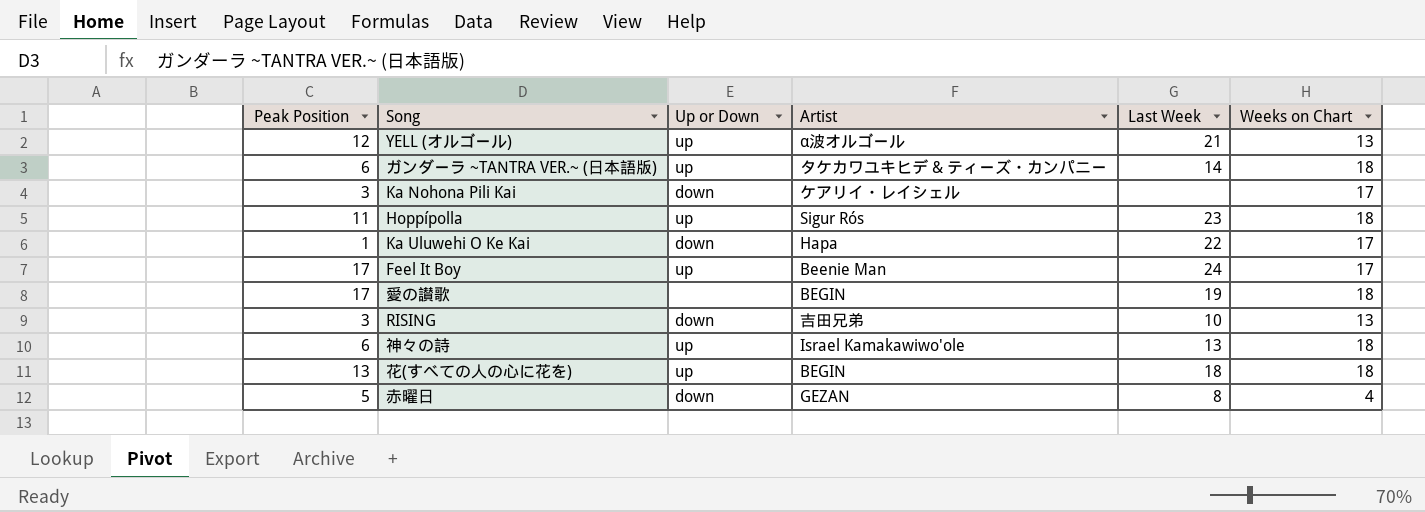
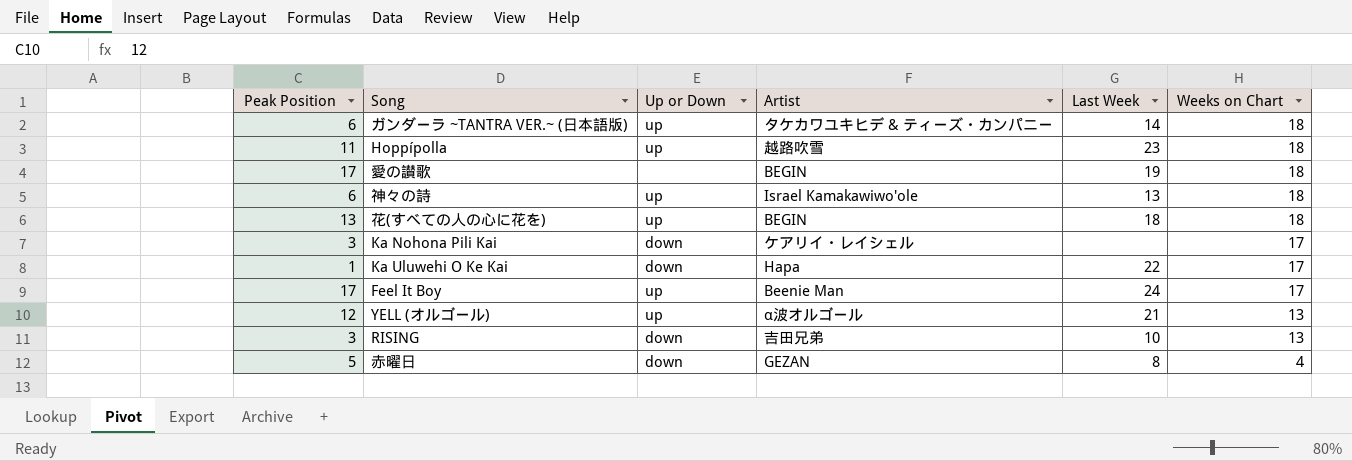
row order: none -> Weeks on Chart descending
Hoppípolla | Artist: Sigur Rós -> 越路吹雪

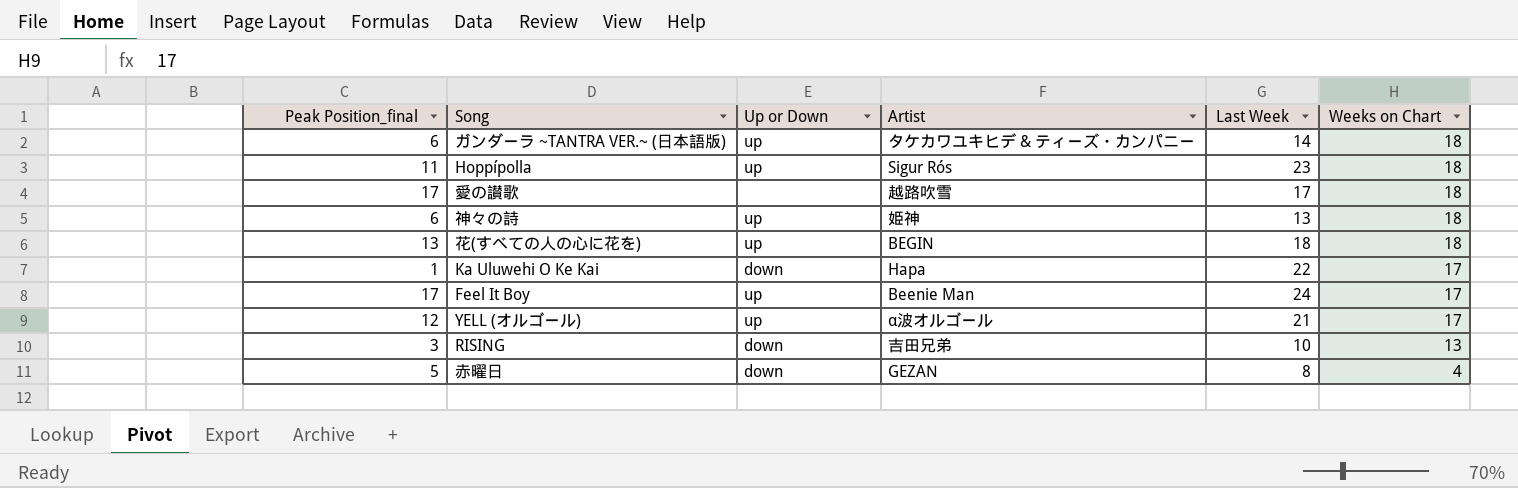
column name: Peak Position -> Peak Position_final
row Ka Nohona Pili Kai: 3 | down | ケアリイ・レイシェル | none | 17 -> none
Hoppípolla | Artist: 越路吹雪 -> Sigur Rós
愛の讃歌 | Artist: BEGIN -> 越路吹雪
愛の讃歌 | Last Week: 19 -> 17
神々の詩 | Artist: Israel Kamakawiwo'ole -> 姫神
YELL (オルゴール) | Weeks on Chart: 13 -> 17

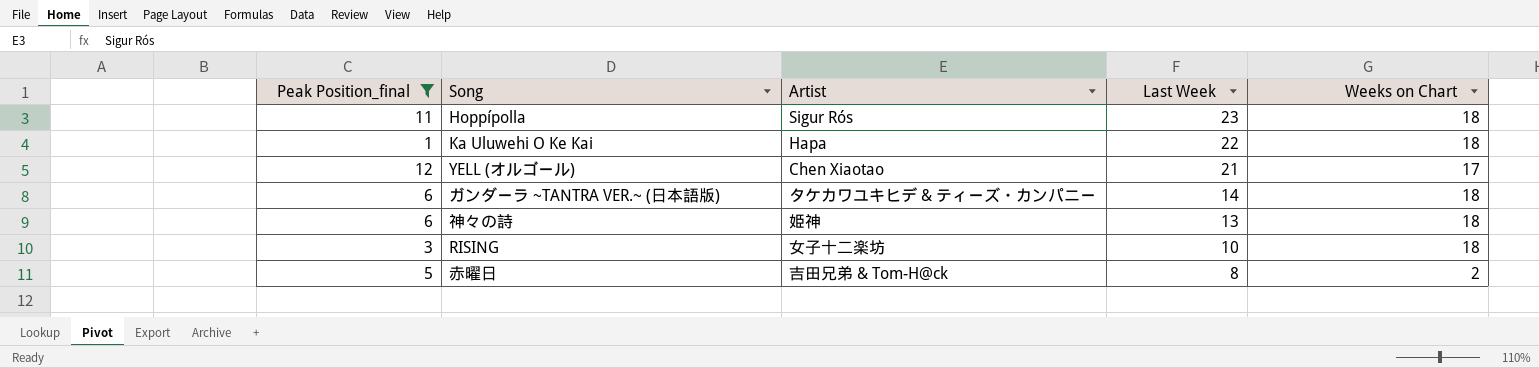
filter: none -> Peak Position_final <= 12
row order: Weeks on Chart descending -> Last Week descending
column Up or Down | position: 3 -> none
Ka Uluwehi O Ke Kai | Weeks on Chart: 17 -> 18
YELL (オルゴール) | Artist: α波オルゴール -> Chen Xiaotao
RISING | Artist: 吉田兄弟 -> 女子十二楽坊
RISING | Weeks on Chart: 13 -> 18
赤曜日 | Artist: GEZAN -> 吉田兄弟 & Tom-H@ck
赤曜日 | Weeks on Chart: 4 -> 2

